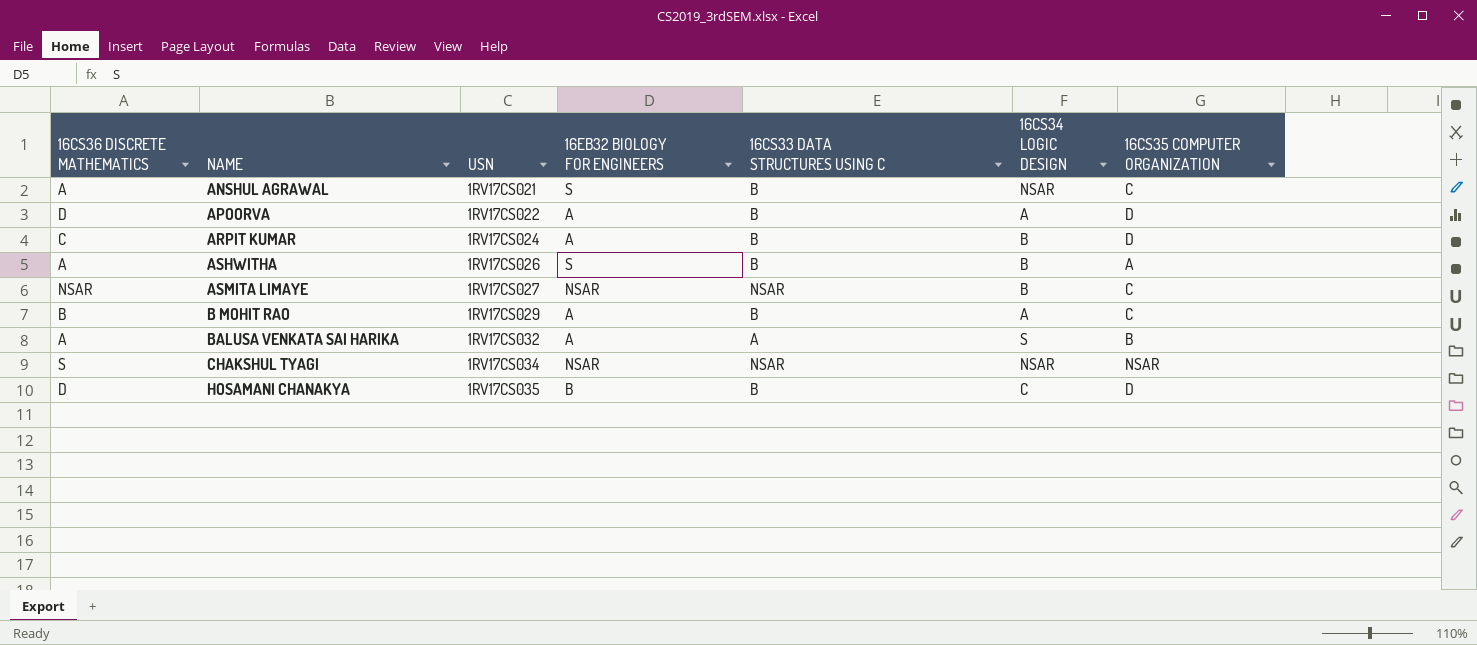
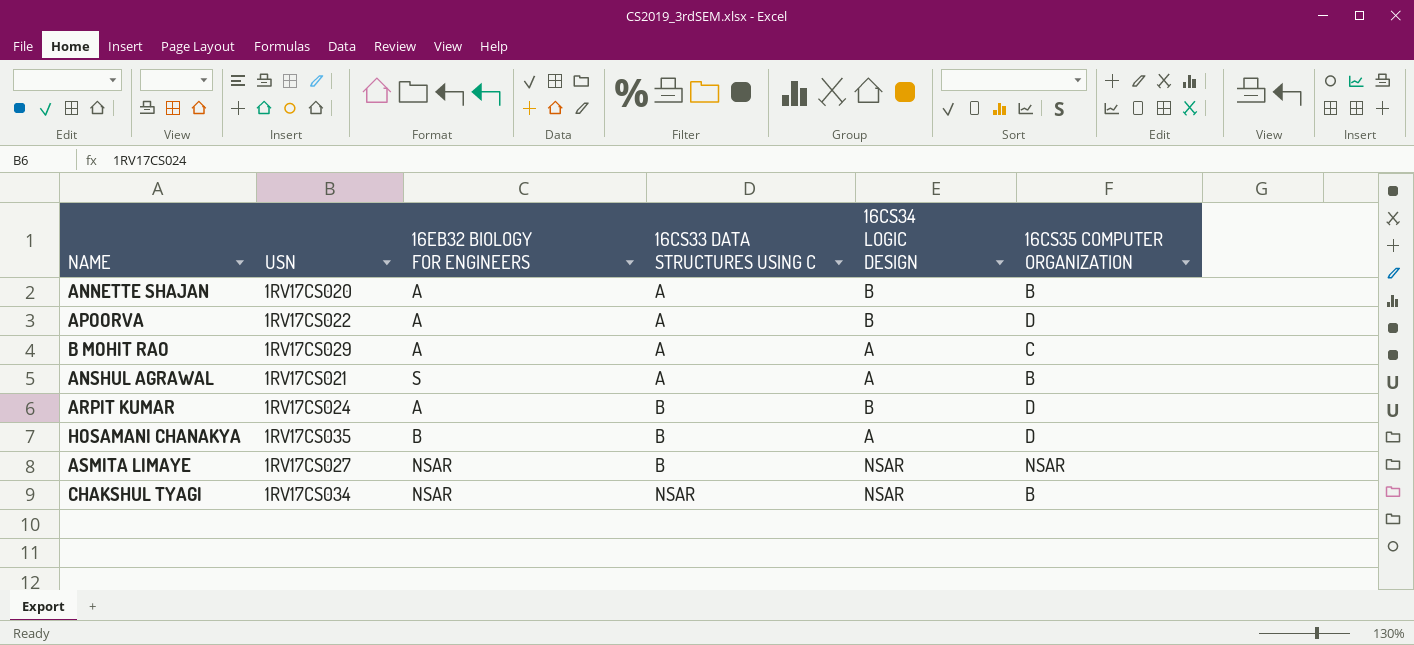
row order: NAME ascending -> 16CS33 DATA STRUCTURES USING C ascending
column 16CS36 DISCRETE MATHEMATICS | position: 1 -> none
row ASHWITHA: A | 1RV17CS026 | S | B | B | A -> none
row BALUSA VENKATA SAI HARIKA: A | 1RV17CS032 | A | A | S | B -> none
row ANNETTE SHAJAN: none -> 1RV17CS020 | A | A | B | B
APOORVA | 16CS33 DATA STRUCTURES USING C: B -> A
APOORVA | 16CS34 LOGIC DESIGN: A -> B
B MOHIT RAO | 16CS33 DATA STRUCTURES USING C: B -> A
ANSHUL AGRAWAL | 16CS33 DATA STRUCTURES USING C: B -> A
ANSHUL AGRAWAL | 16CS34 LOGIC DESIGN: NSAR -> A
ANSHUL AGRAWAL | 16CS35 COMPUTER ORGANIZATION: C -> B
HOSAMANI CHANAKYA | 16CS34 LOGIC DESIGN: C -> A
ASMITA LIMAYE | 16CS33 DATA STRUCTURES USING C: NSAR -> B
ASMITA LIMAYE | 16CS34 LOGIC DESIGN: B -> NSAR
ASMITA LIMAYE | 16CS35 COMPUTER ORGANIZATION: C -> NSAR
CHAKSHUL TYAGI | 16CS35 COMPUTER ORGANIZATION: NSAR -> B

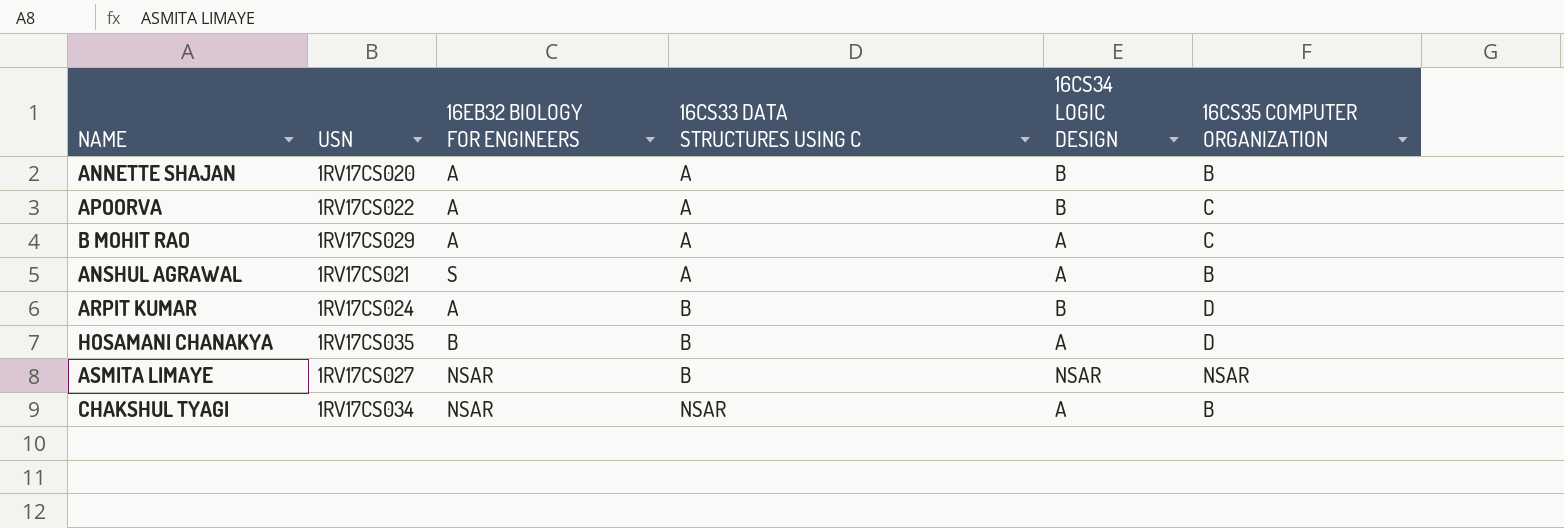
APOORVA | 16CS35 COMPUTER ORGANIZATION: D -> C
CHAKSHUL TYAGI | 16CS34 LOGIC DESIGN: NSAR -> A

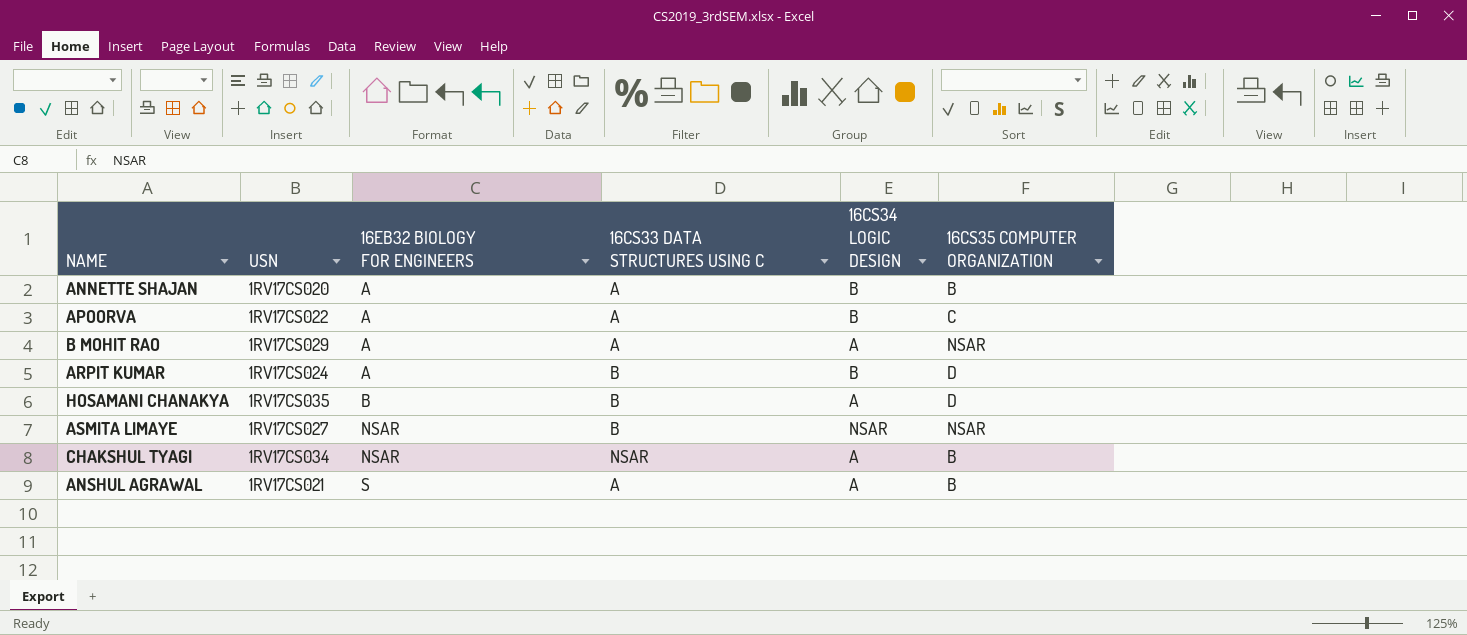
row order: 16CS33 DATA STRUCTURES USING C ascending -> 16EB32 BIOLOGY FOR ENGINEERS ascending
B MOHIT RAO | 16CS35 COMPUTER ORGANIZATION: C -> NSAR

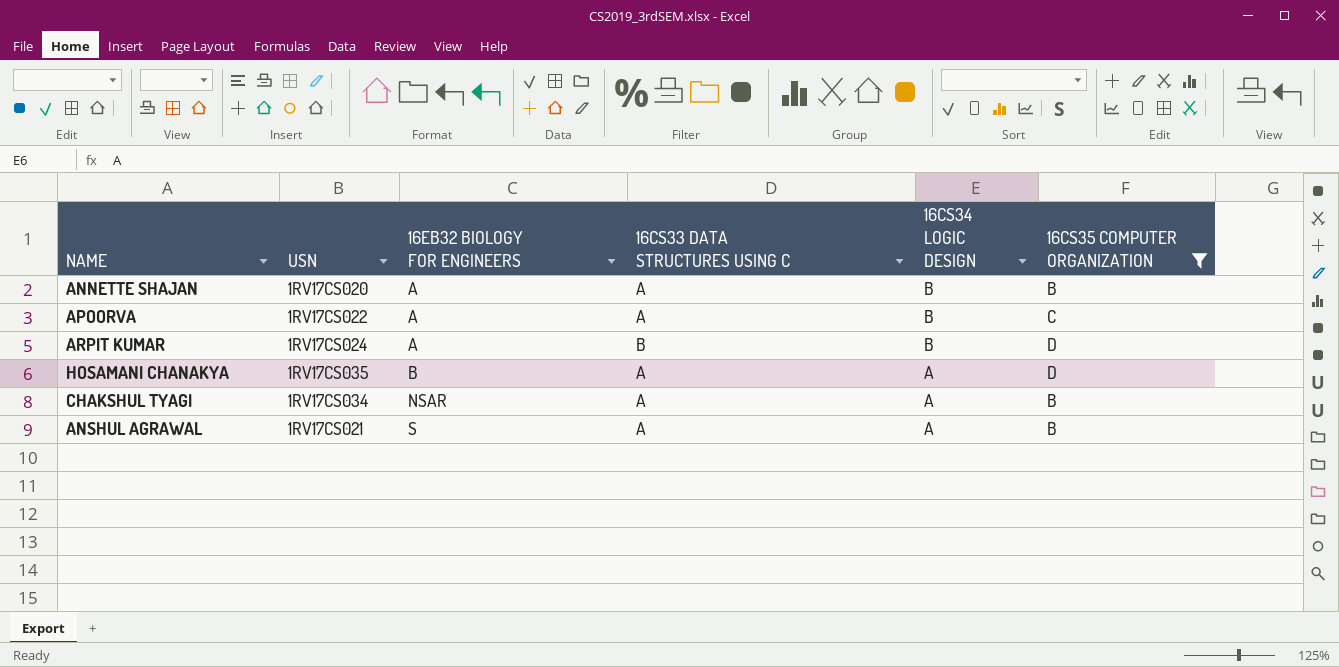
filter: none -> 16CS35 COMPUTER ORGANIZATION != NSAR
HOSAMANI CHANAKYA | 16CS33 DATA STRUCTURES USING C: B -> A
CHAKSHUL TYAGI | 16CS33 DATA STRUCTURES USING C: NSAR -> A

